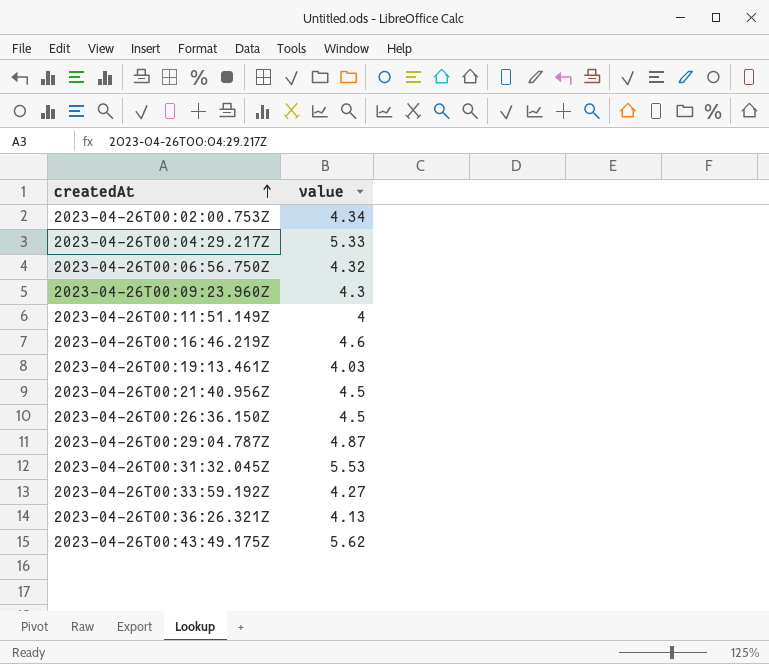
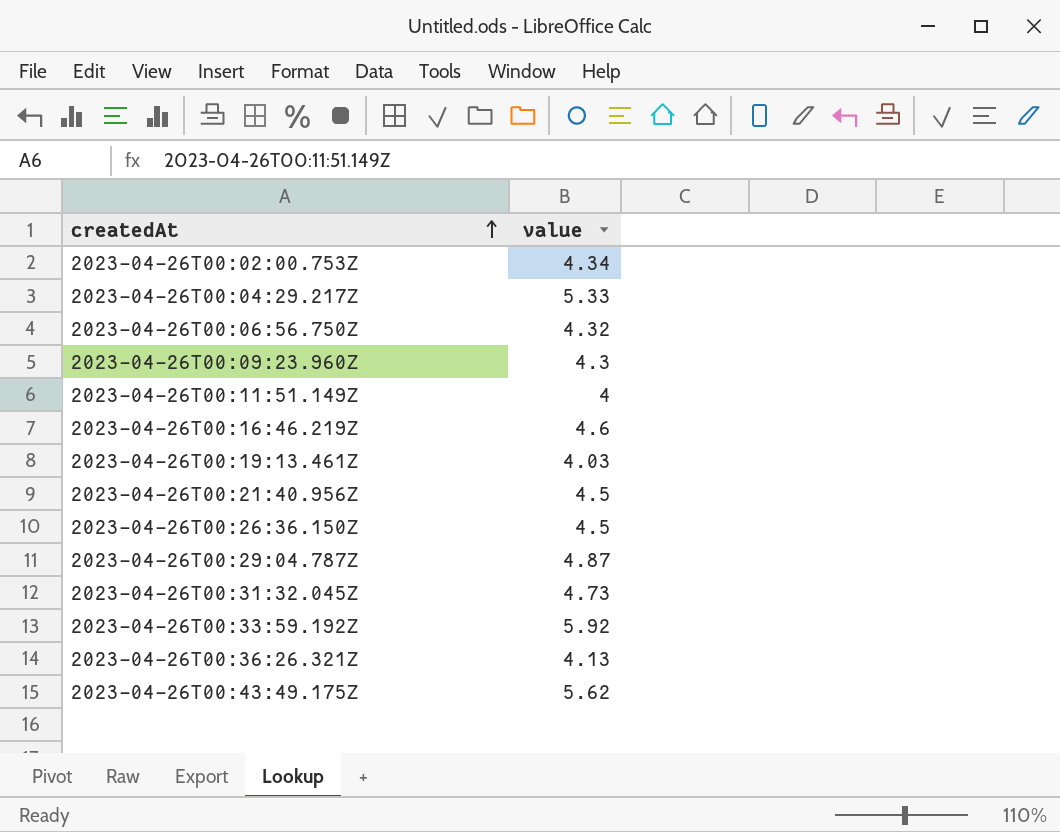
2023-04-26T00:31:32.045Z | value: 5.53 -> 4.73
2023-04-26T00:33:59.192Z | value: 4.27 -> 5.92

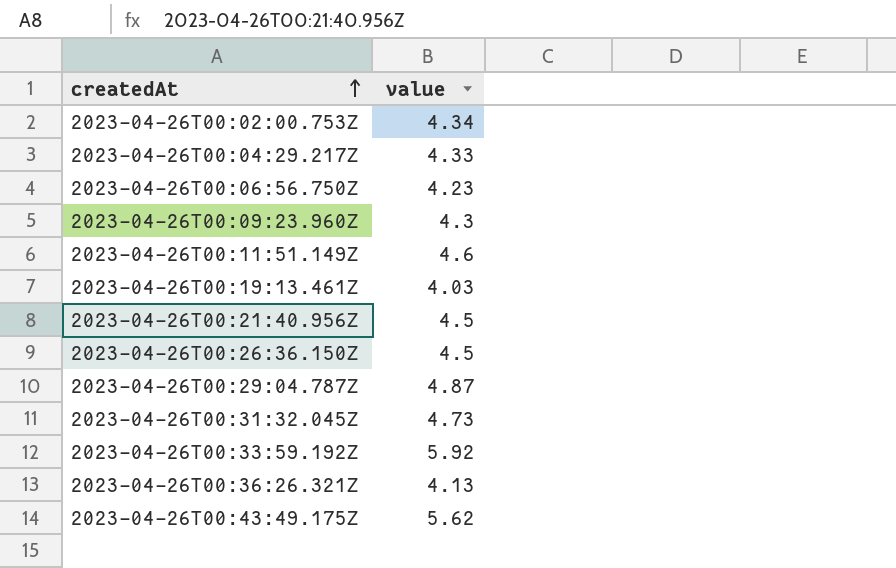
row 2023-04-26T00:16:46.219Z: 4.6 -> none
2023-04-26T00:04:29.217Z | value: 5.33 -> 4.33
2023-04-26T00:06:56.750Z | value: 4.32 -> 4.23
2023-04-26T00:11:51.149Z | value: 4 -> 4.6

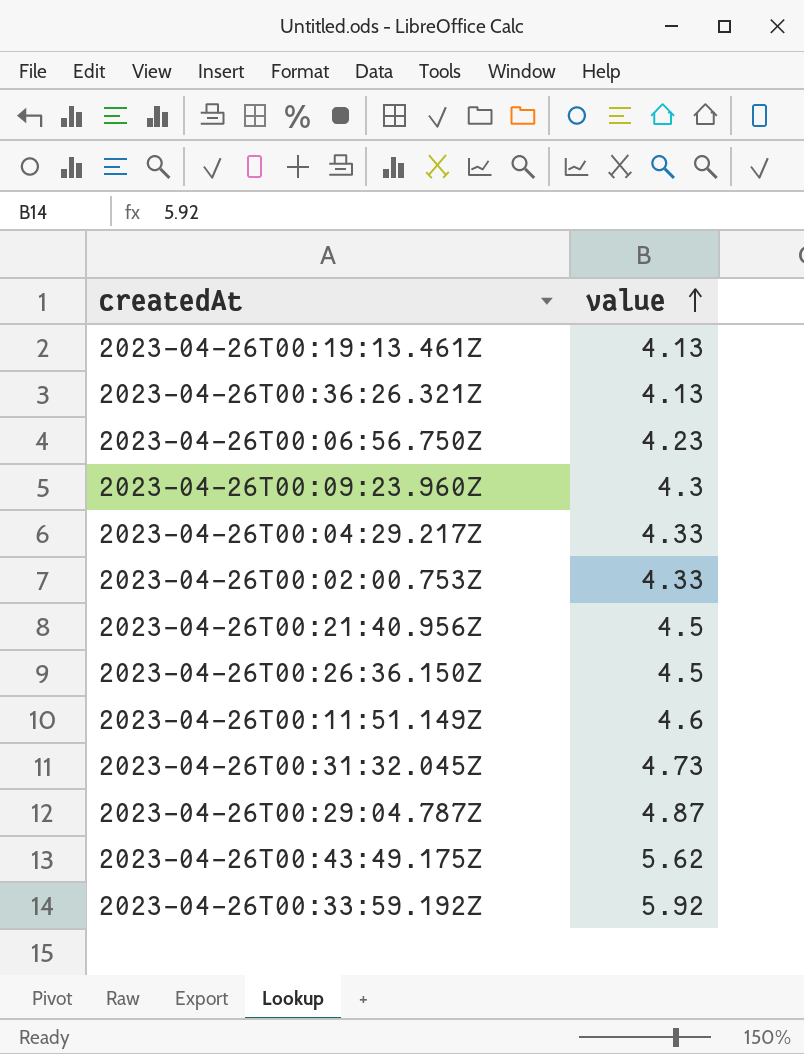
row order: createdAt ascending -> value ascending
2023-04-26T00:19:13.461Z | value: 4.03 -> 4.13
2023-04-26T00:02:00.753Z | value: 4.34 -> 4.33

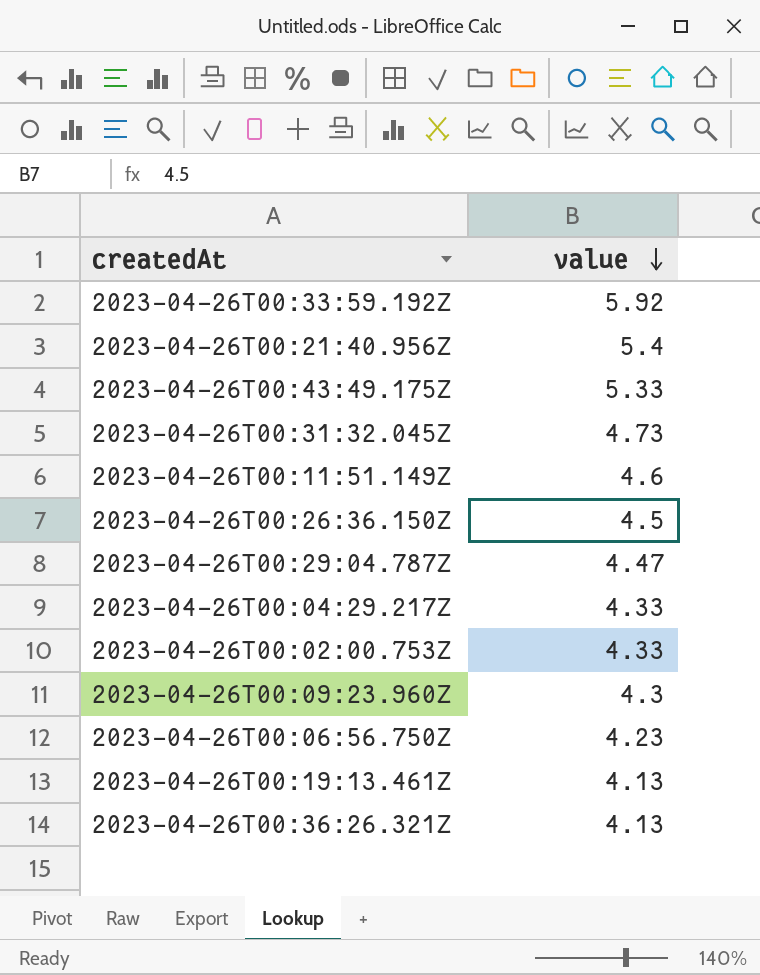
row order: value ascending -> value descending
2023-04-26T00:21:40.956Z | value: 4.5 -> 5.4
2023-04-26T00:43:49.175Z | value: 5.62 -> 5.33
2023-04-26T00:29:04.787Z | value: 4.87 -> 4.47

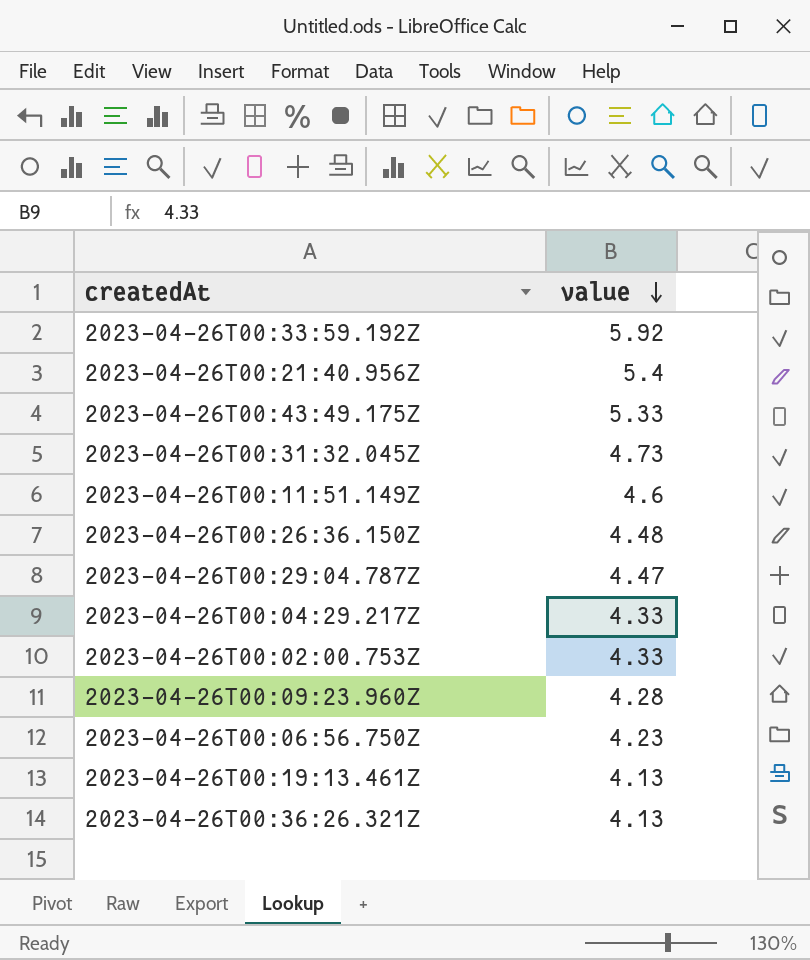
2023-04-26T00:26:36.150Z | value: 4.5 -> 4.48
2023-04-26T00:09:23.960Z | value: 4.3 -> 4.28

